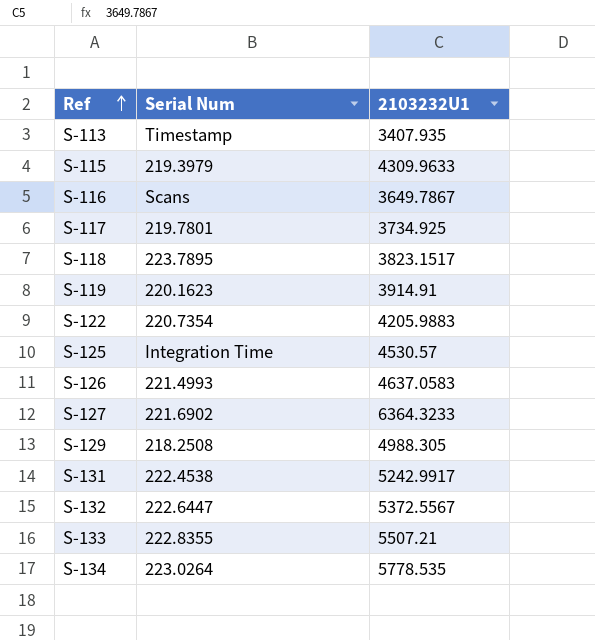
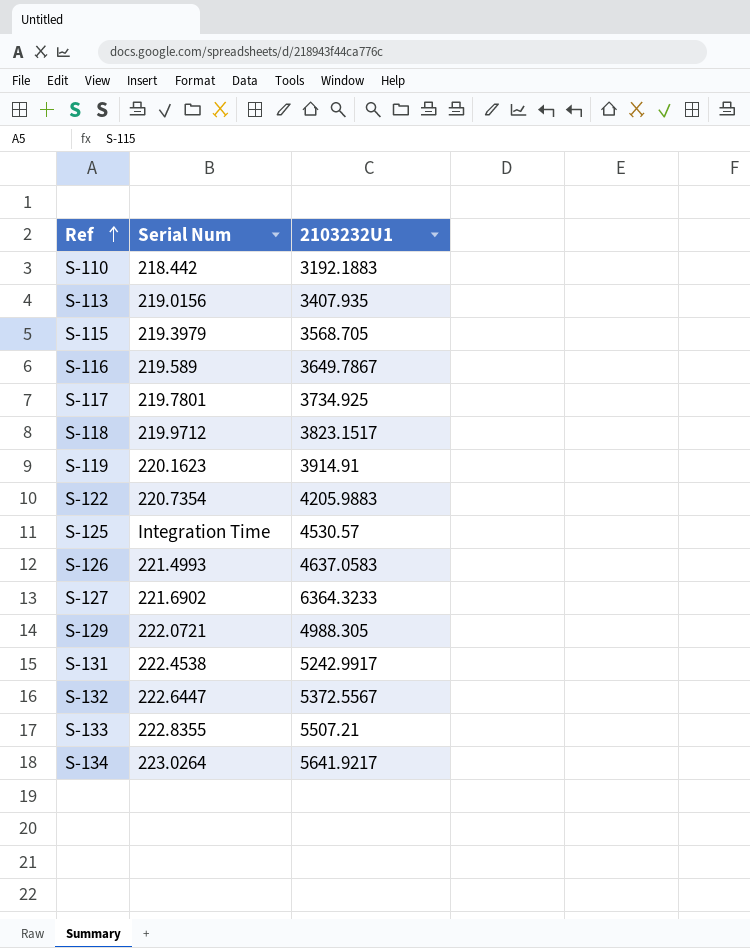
row S-110: none -> 218.442 | 3192.1883
S-113 | Serial Num: Timestamp -> 219.0156
S-115 | 2103232U1: 4309.9633 -> 3568.705
S-116 | Serial Num: Scans -> 219.589
S-118 | Serial Num: 223.7895 -> 219.9712
S-129 | Serial Num: 218.2508 -> 222.0721
S-134 | 2103232U1: 5778.535 -> 5641.9217

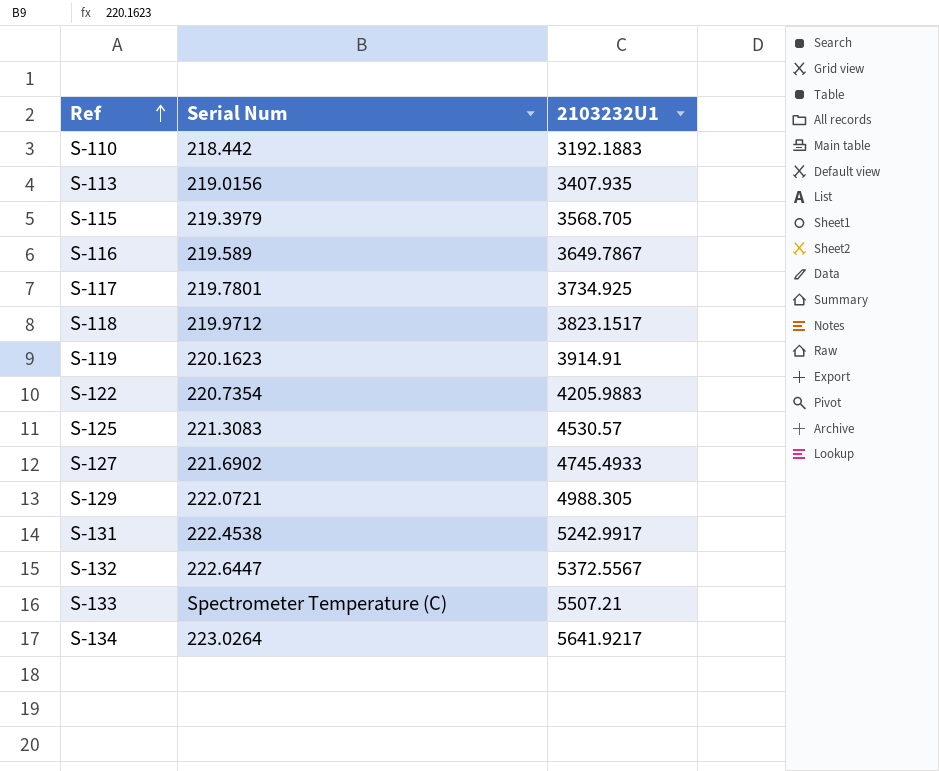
row S-126: 221.4993 | 4637.0583 -> none
S-125 | Serial Num: Integration Time -> 221.3083
S-127 | 2103232U1: 6364.3233 -> 4745.4933
S-133 | Serial Num: 222.8355 -> Spectrometer Temperature (C)

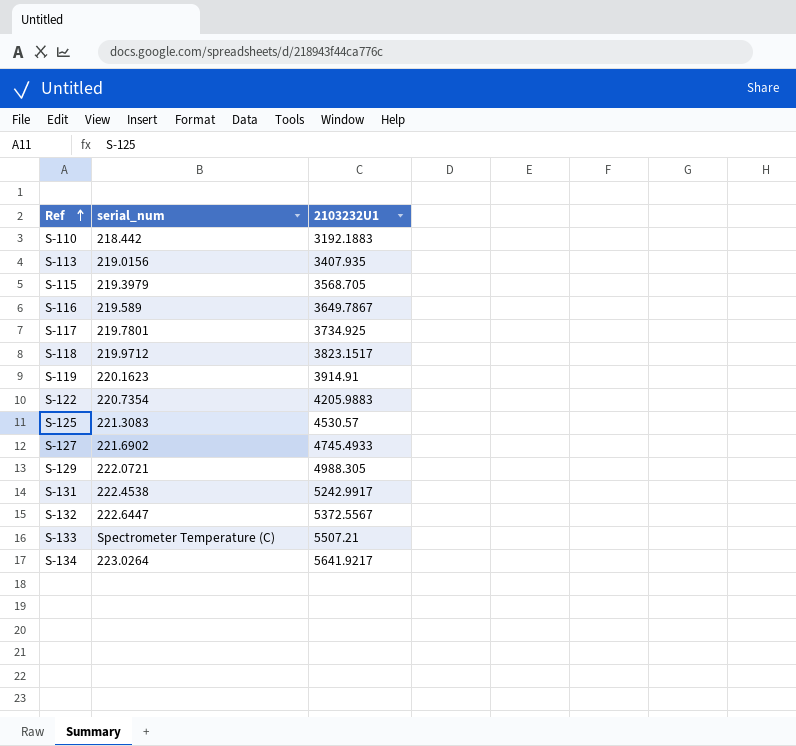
column name: Serial Num -> serial_num

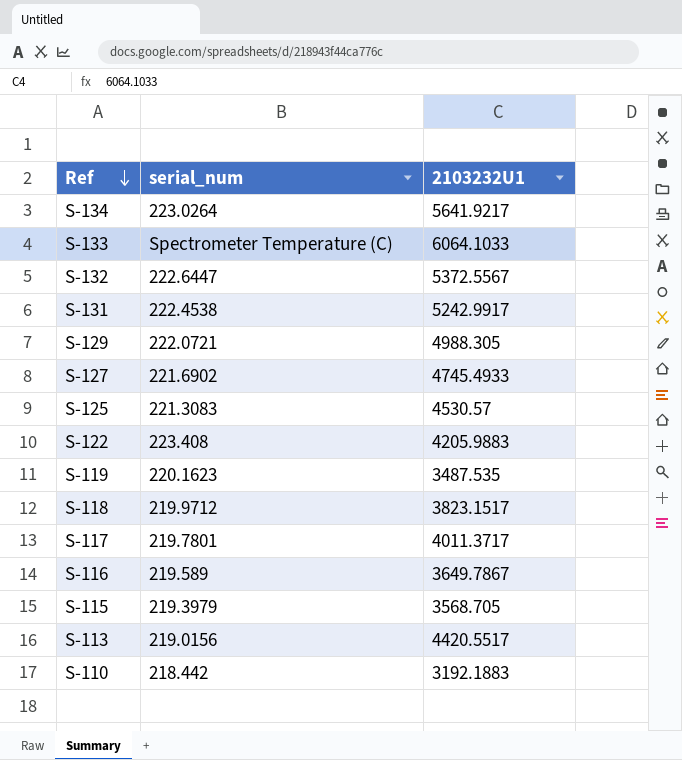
row order: Ref ascending -> Ref descending
S-133 | 2103232U1: 5507.21 -> 6064.1033
S-122 | serial_num: 220.7354 -> 223.408
S-119 | 2103232U1: 3914.91 -> 3487.535
S-117 | 2103232U1: 3734.925 -> 4011.3717
S-113 | 2103232U1: 3407.935 -> 4420.5517

